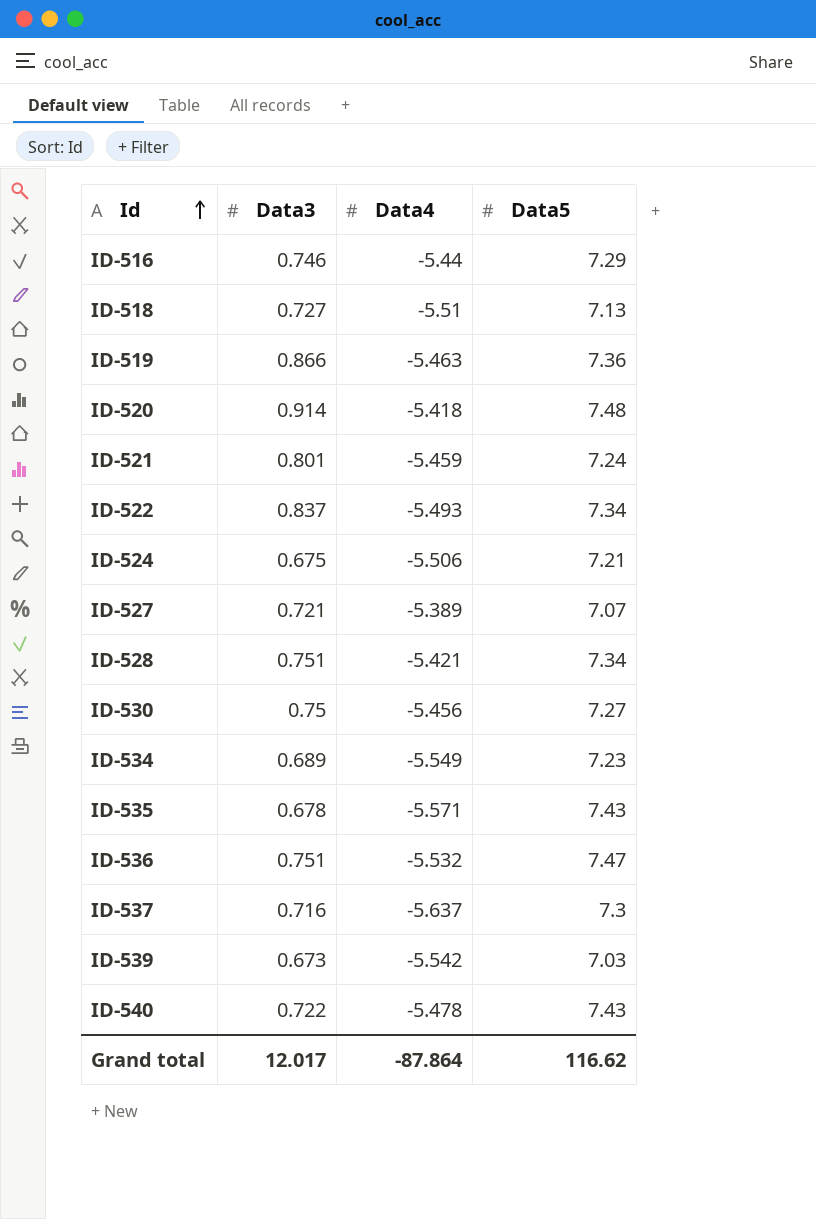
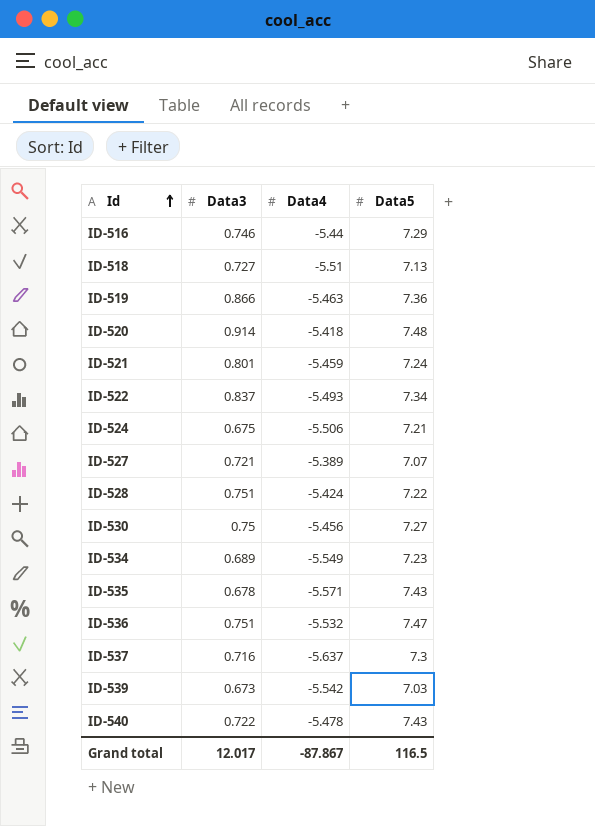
ID-528 | Data4: -5.421 -> -5.424
ID-528 | Data5: 7.34 -> 7.22
Grand total | Data4: -87.864 -> -87.867
Grand total | Data5: 116.62 -> 116.5

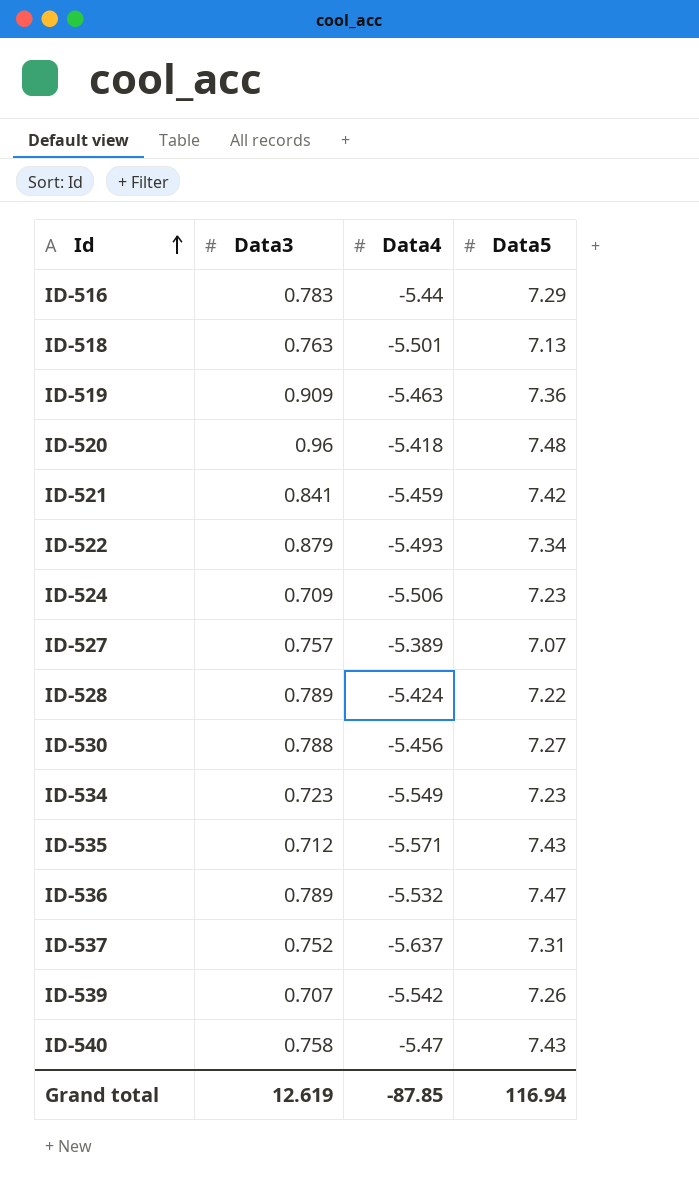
ID-516 | Data3: 0.746 -> 0.783
ID-518 | Data3: 0.727 -> 0.763
ID-518 | Data4: -5.51 -> -5.501
ID-519 | Data3: 0.866 -> 0.909
ID-520 | Data3: 0.914 -> 0.96
ID-521 | Data3: 0.801 -> 0.841
ID-521 | Data5: 7.24 -> 7.42
ID-522 | Data3: 0.837 -> 0.879
ID-524 | Data3: 0.675 -> 0.709
ID-524 | Data5: 7.21 -> 7.23
ID-527 | Data3: 0.721 -> 0.757
ID-528 | Data3: 0.751 -> 0.789
ID-530 | Data3: 0.75 -> 0.788
ID-534 | Data3: 0.689 -> 0.723
ID-535 | Data3: 0.678 -> 0.712
ID-536 | Data3: 0.751 -> 0.789
ID-537 | Data3: 0.716 -> 0.752
ID-537 | Data5: 7.3 -> 7.31
ID-539 | Data3: 0.673 -> 0.707
ID-539 | Data5: 7.03 -> 7.26
ID-540 | Data3: 0.722 -> 0.758
ID-540 | Data4: -5.478 -> -5.47
Grand total | Data3: 12.017 -> 12.619
Grand total | Data4: -87.867 -> -87.85
Grand total | Data5: 116.5 -> 116.94

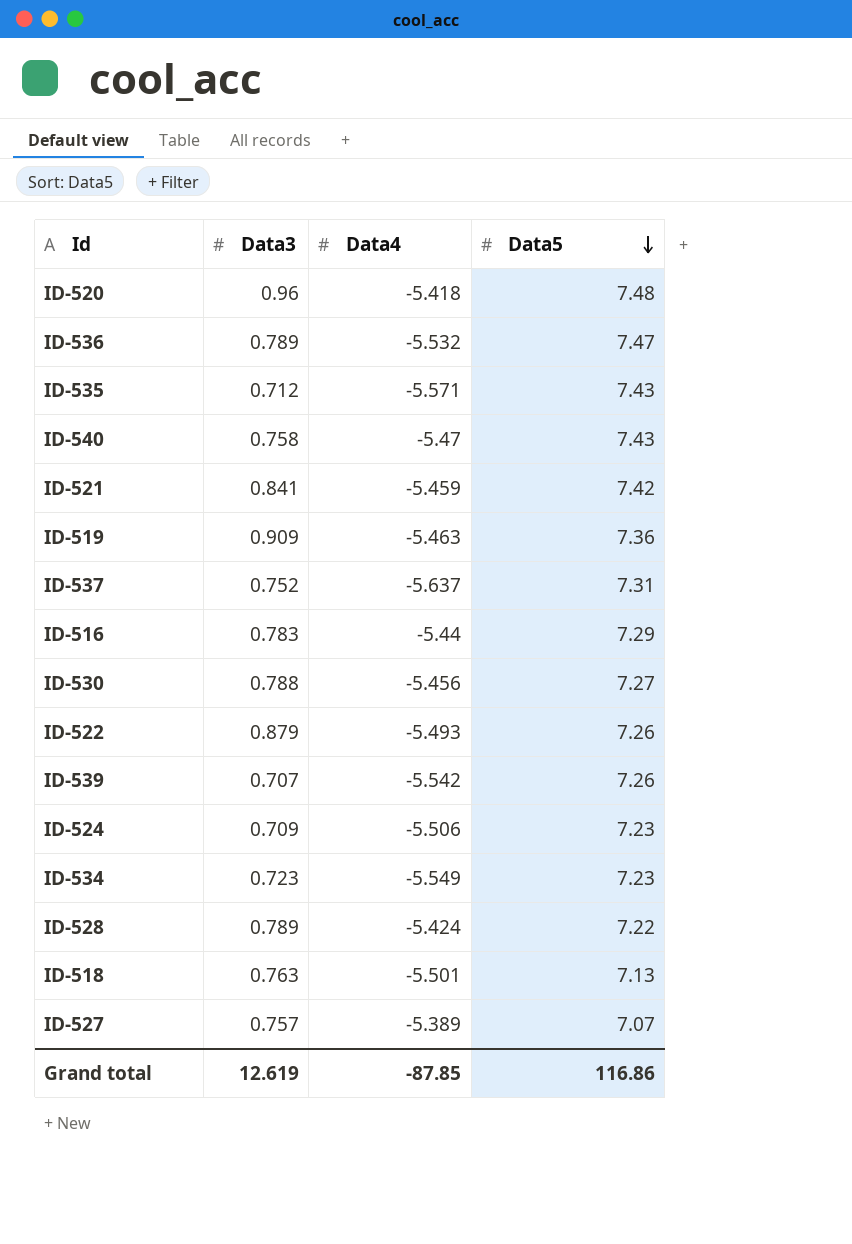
row order: Id ascending -> Data5 descending
ID-522 | Data5: 7.34 -> 7.26
Grand total | Data5: 116.94 -> 116.86

